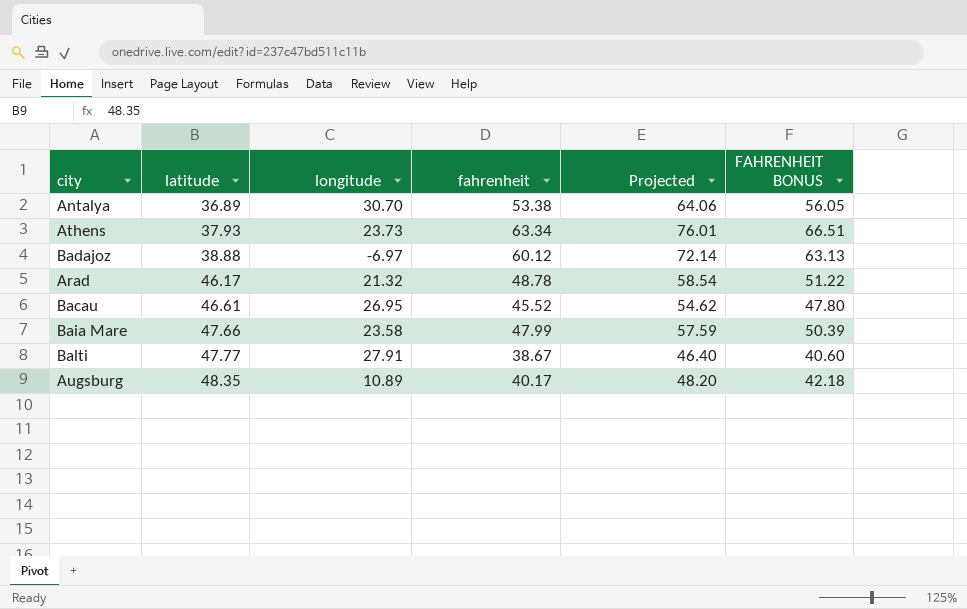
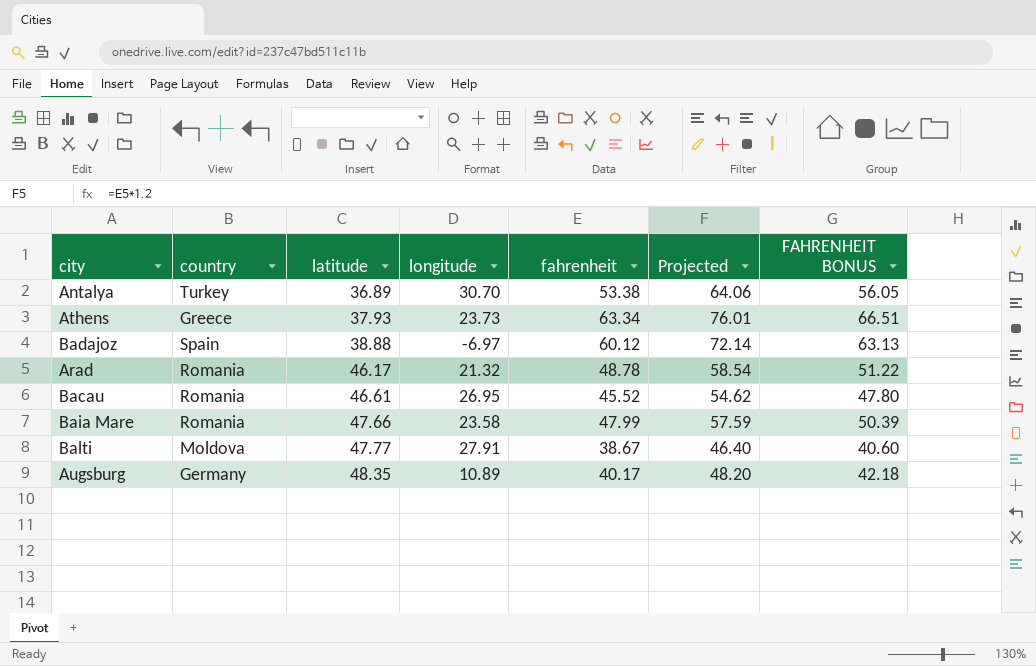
column country | position: none -> 2

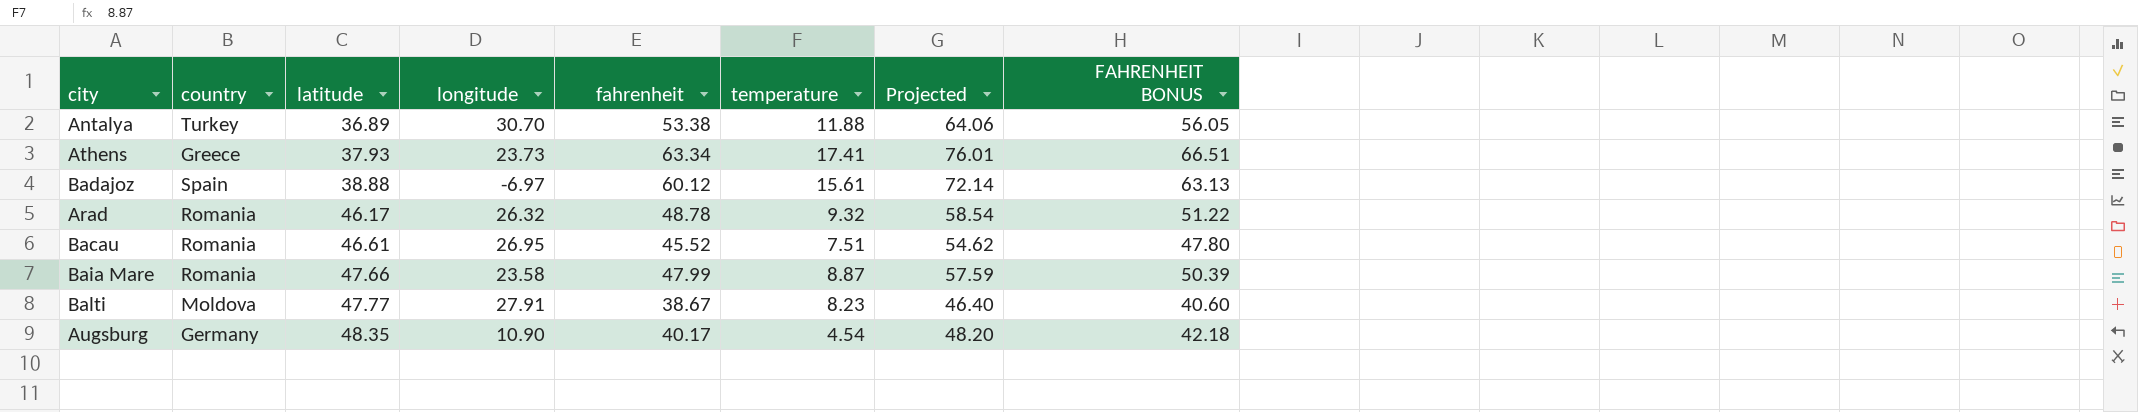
column temperature | position: none -> 6
Arad | longitude: 21.32 -> 26.32
Augsburg | longitude: 10.89 -> 10.90

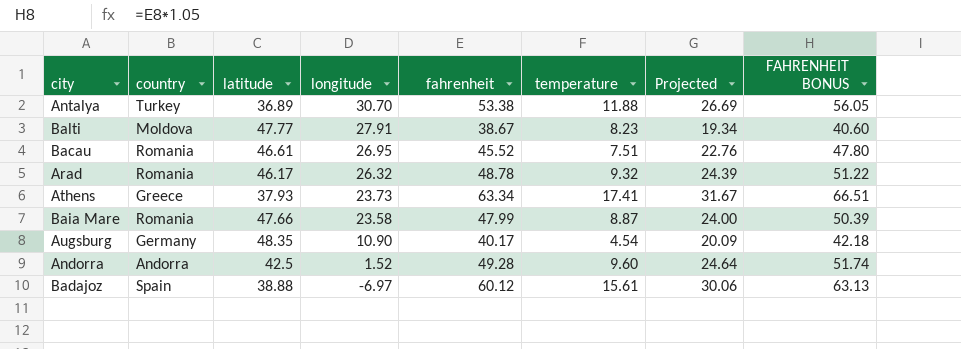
row order: latitude ascending -> longitude descending
column Projected | formula: [fahrenheit] * 1.2 -> [fahrenheit] * 0.5
row Andorra: none -> Andorra | 42.5 | 1.52 | 49.28 | 9.60 | 24.64 | 51.74

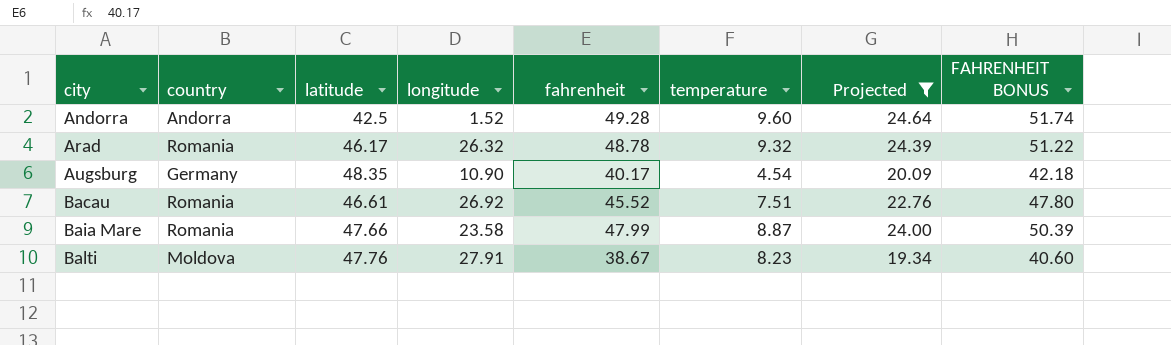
filter: none -> Projected <= 24.64
row order: longitude descending -> city ascending
Bacau | longitude: 26.95 -> 26.92
Balti | latitude: 47.77 -> 47.76

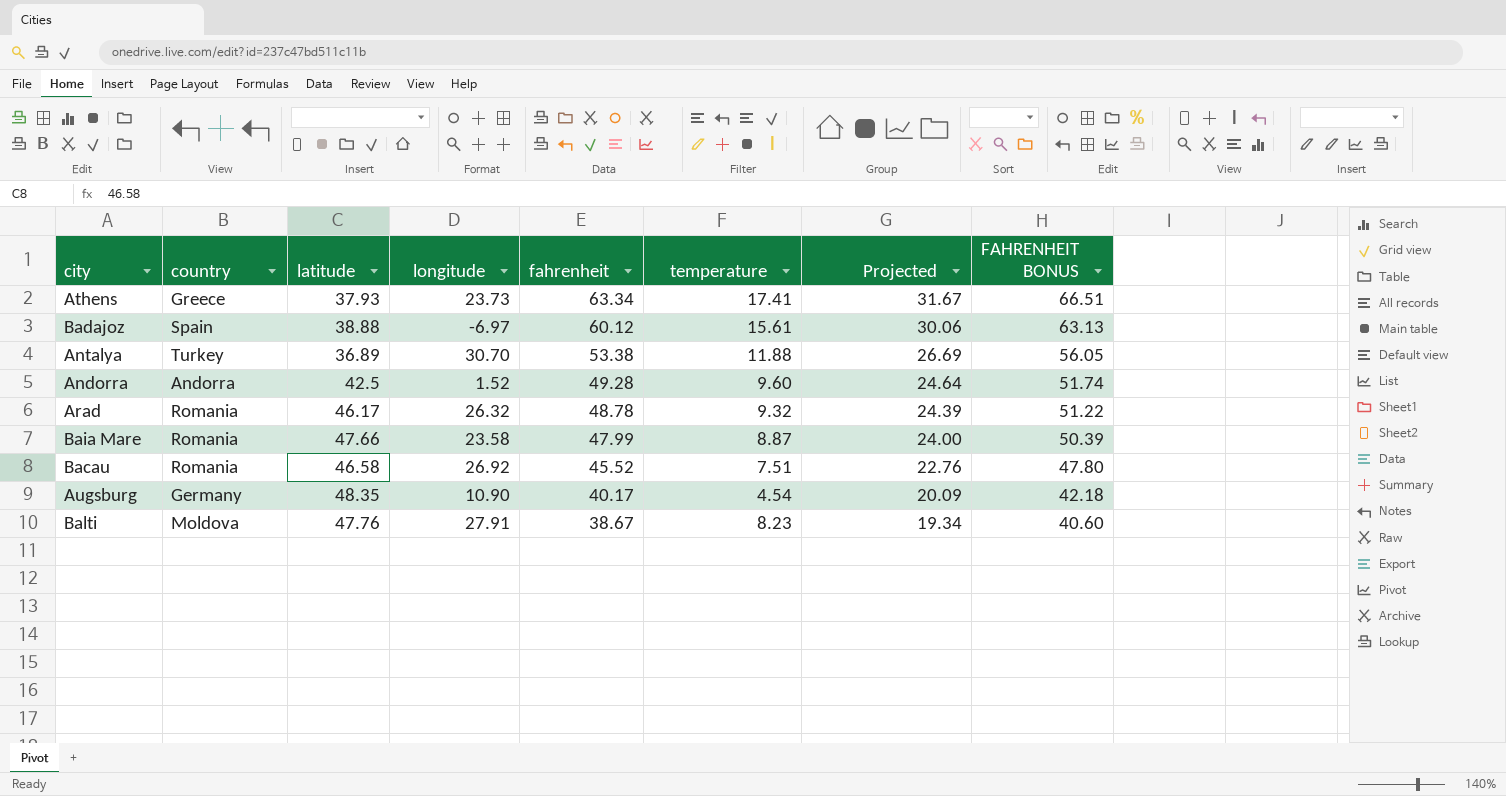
filter: Projected <= 24.64 -> none
row order: city ascending -> fahrenheit descending
Bacau | latitude: 46.61 -> 46.58

